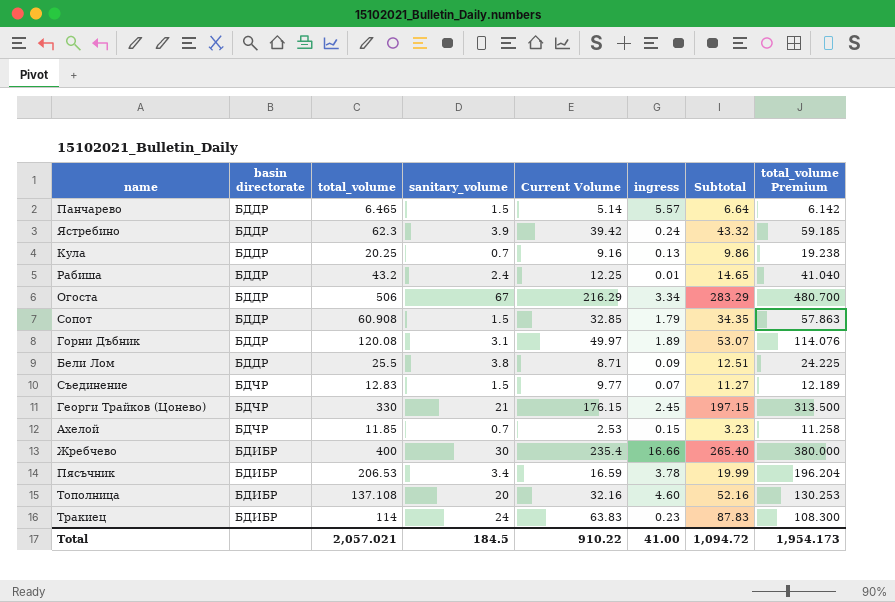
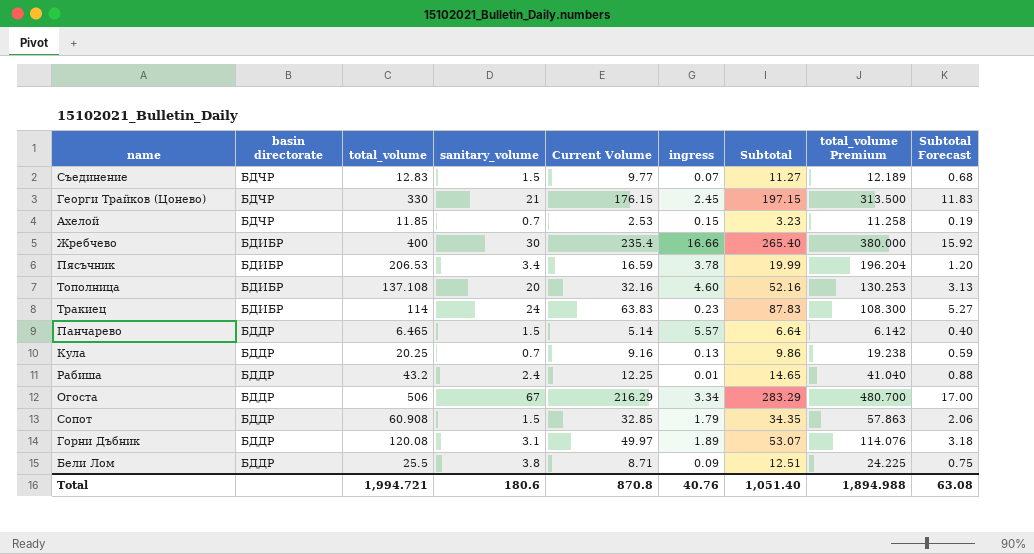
row order: none -> basin directorate descending
column Subtotal Forecast | formula: none -> [Subtotal] * 0.06
row Ястребино: БДДР | 62.3 | 3.9 | 39.42 | 0.24 | 43.32 | 59.185 -> none
Total | total_volume: 2,057.021 -> 1,994.721
Total | sanitary_volume: 184.5 -> 180.6
Total | Current Volume: 910.22 -> 870.8
Total | ingress: 41.00 -> 40.76
Total | Subtotal: 1,094.72 -> 1,051.40
Total | total_volume Premium: 1,954.173 -> 1,894.988

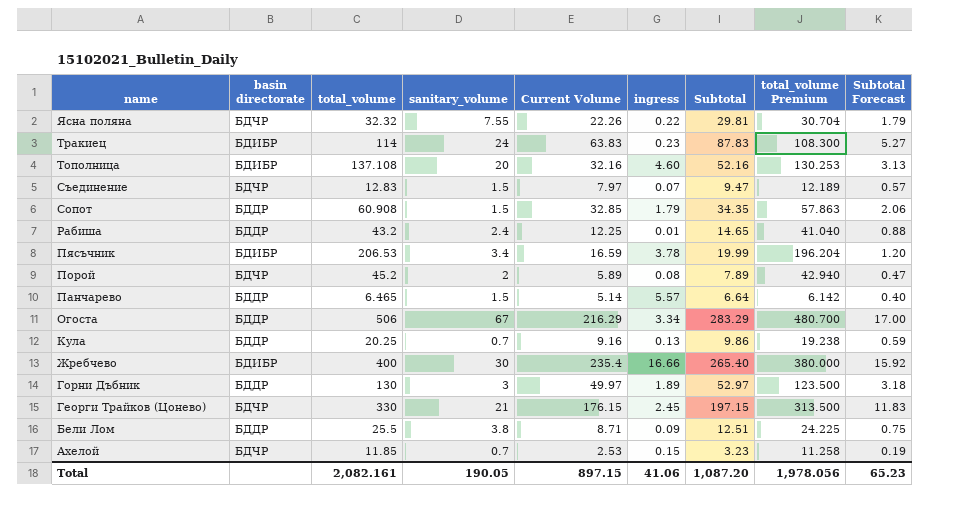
row order: basin directorate descending -> name descending
row Ясна поляна: none -> БДЧР | 32.32 | 7.55 | 22.26 | 0.22 | 29.81 | 30.704 | 1.79
Съединение | Current Volume: 9.77 -> 7.97
Съединение | Subtotal: 11.27 -> 9.47
Съединение | Subtotal Forecast: 0.68 -> 0.57
row Порой: none -> БДЧР | 45.2 | 2 | 5.89 | 0.08 | 7.89 | 42.940 | 0.47
Горни Дъбник | total_volume: 120.08 -> 130
Горни Дъбник | sanitary_volume: 3.1 -> 3
Горни Дъбник | Subtotal: 53.07 -> 52.97
Горни Дъбник | total_volume Premium: 114.076 -> 123.500
Total | total_volume: 1,994.721 -> 2,082.161
Total | sanitary_volume: 180.6 -> 190.05
Total | Current Volume: 870.8 -> 897.15
Total | ingress: 40.76 -> 41.06
Total | Subtotal: 1,051.40 -> 1,087.20
Total | total_volume Premium: 1,894.988 -> 1,978.056
Total | Subtotal Forecast: 63.08 -> 65.23

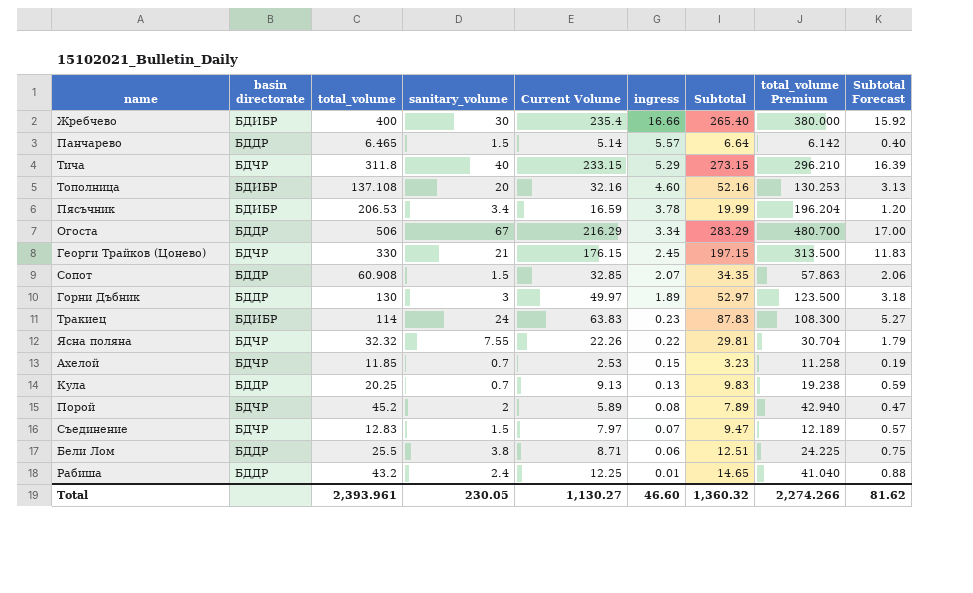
row order: name descending -> ingress descending
row Тича: none -> БДЧР | 311.8 | 40 | 233.15 | 5.29 | 273.15 | 296.210 | 16.39
Сопот | ingress: 1.79 -> 2.07
Кула | Current Volume: 9.16 -> 9.13
Кула | Subtotal: 9.86 -> 9.83
Бели Лом | ingress: 0.09 -> 0.06
Total | total_volume: 2,082.161 -> 2,393.961
Total | sanitary_volume: 190.05 -> 230.05
Total | Current Volume: 897.15 -> 1,130.27
Total | ingress: 41.06 -> 46.60
Total | Subtotal: 1,087.20 -> 1,360.32
Total | total_volume Premium: 1,978.056 -> 2,274.266
Total | Subtotal Forecast: 65.23 -> 81.62

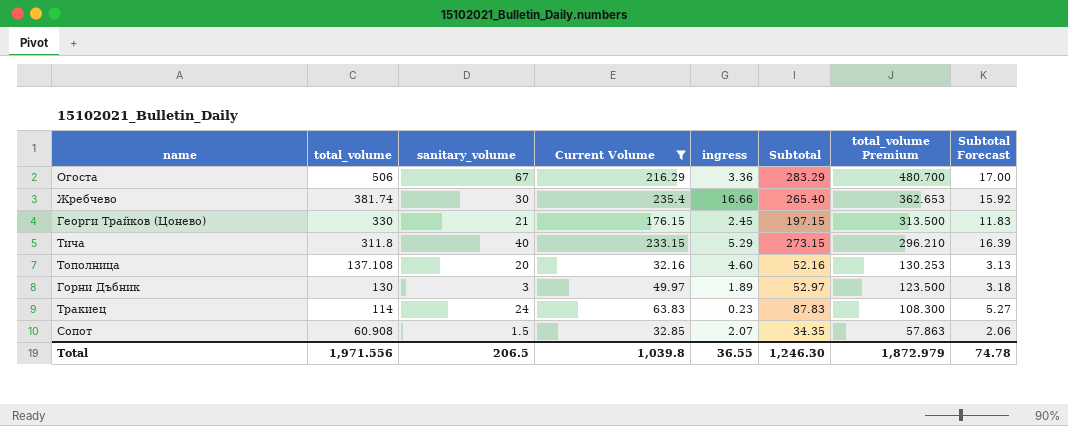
filter: none -> Current Volume >= 32.16
row order: ingress descending -> total_volume descending
column basin directorate | position: 2 -> none
Огоста | ingress: 3.34 -> 3.36
Жребчево | total_volume: 400 -> 381.74
Жребчево | total_volume Premium: 380.000 -> 362.653
Total | total_volume: 2,393.961 -> 1,971.556
Total | sanitary_volume: 230.05 -> 206.5
Total | Current Volume: 1,130.27 -> 1,039.8
Total | ingress: 46.60 -> 36.55
Total | Subtotal: 1,360.32 -> 1,246.30
Total | total_volume Premium: 2,274.266 -> 1,872.979
Total | Subtotal Forecast: 81.62 -> 74.78

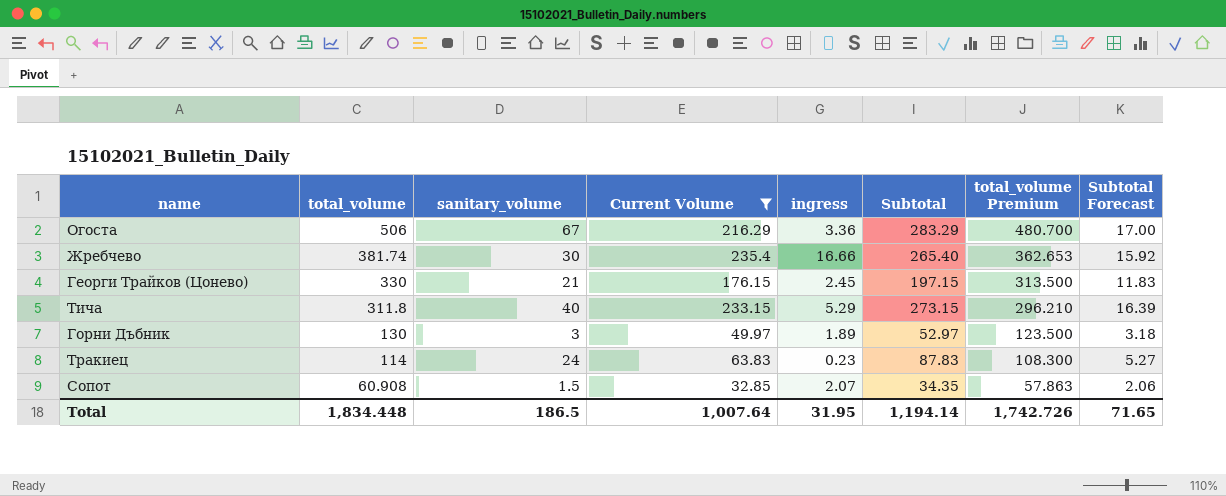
row Тополница: 137.108 | 20 | 32.16 | 4.60 | 52.16 | 130.253 | 3.13 -> none
Total | total_volume: 1,971.556 -> 1,834.448
Total | sanitary_volume: 206.5 -> 186.5
Total | Current Volume: 1,039.8 -> 1,007.64
Total | ingress: 36.55 -> 31.95
Total | Subtotal: 1,246.30 -> 1,194.14
Total | total_volume Premium: 1,872.979 -> 1,742.726
Total | Subtotal Forecast: 74.78 -> 71.65

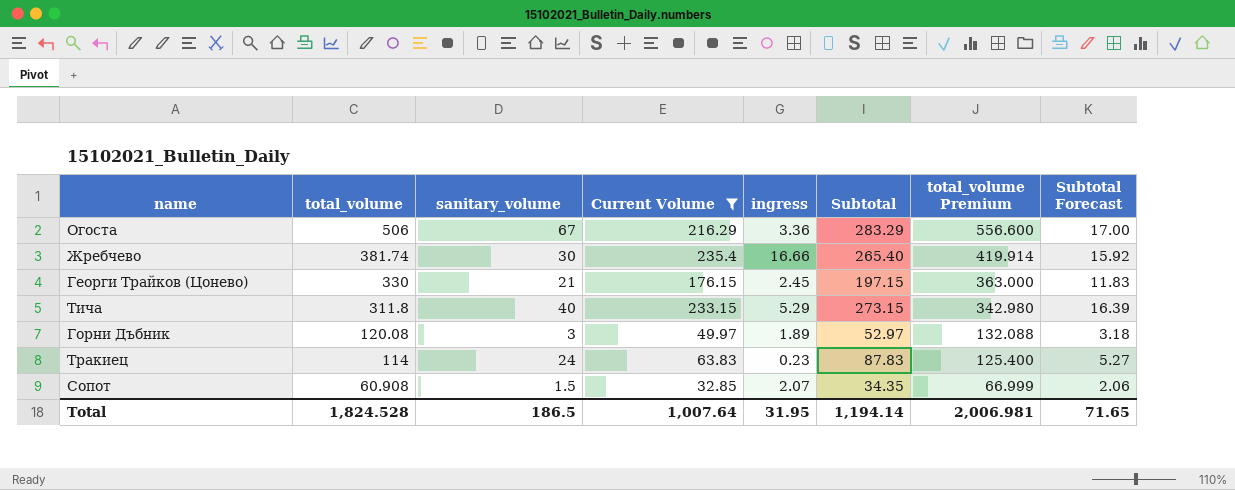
column total_volume Premium | formula: [total_volume] * 0.95 -> [total_volume] * 1.1
Горни Дъбник | total_volume: 130 -> 120.08
Total | total_volume: 1,834.448 -> 1,824.528
Total | total_volume Premium: 1,742.726 -> 2,006.981

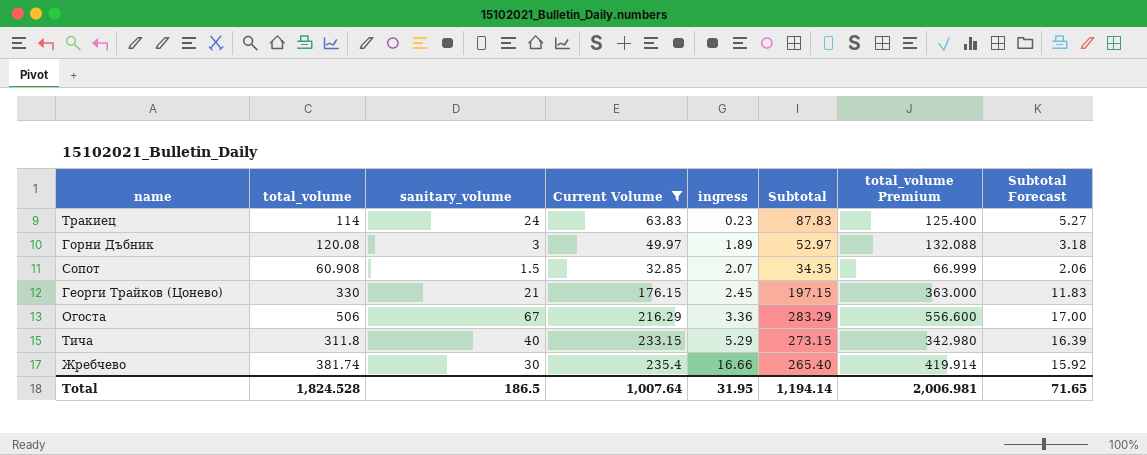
row order: total_volume descending -> ingress ascending

